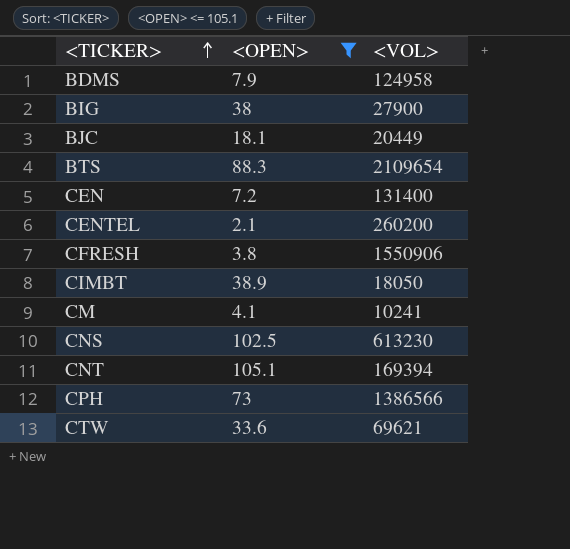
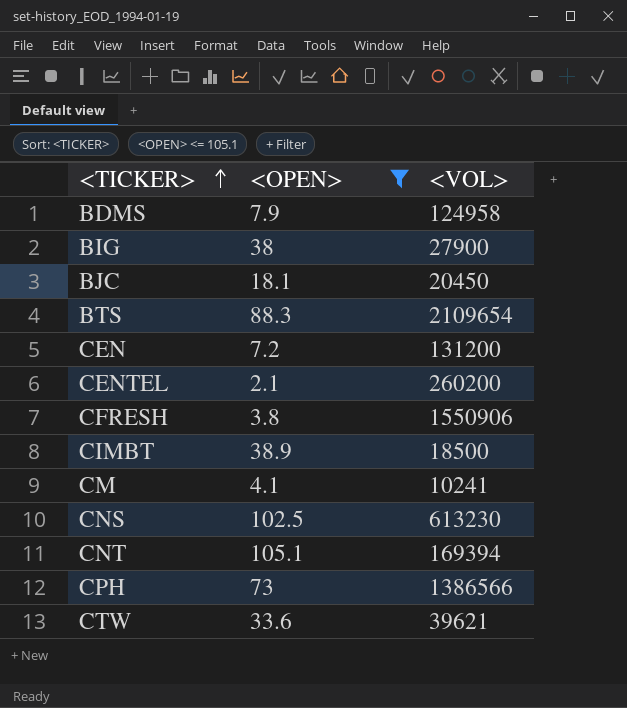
BJC | <VOL>: 20449 -> 20450
CEN | <VOL>: 131400 -> 131200
CIMBT | <VOL>: 18050 -> 18500
CTW | <VOL>: 69621 -> 39621

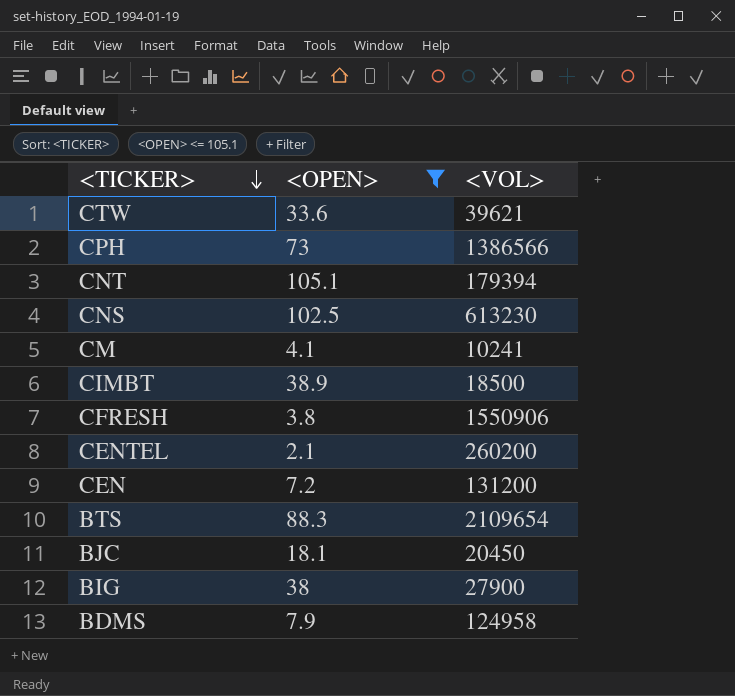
row order: <TICKER> ascending -> <TICKER> descending
CNT | <VOL>: 169394 -> 179394

